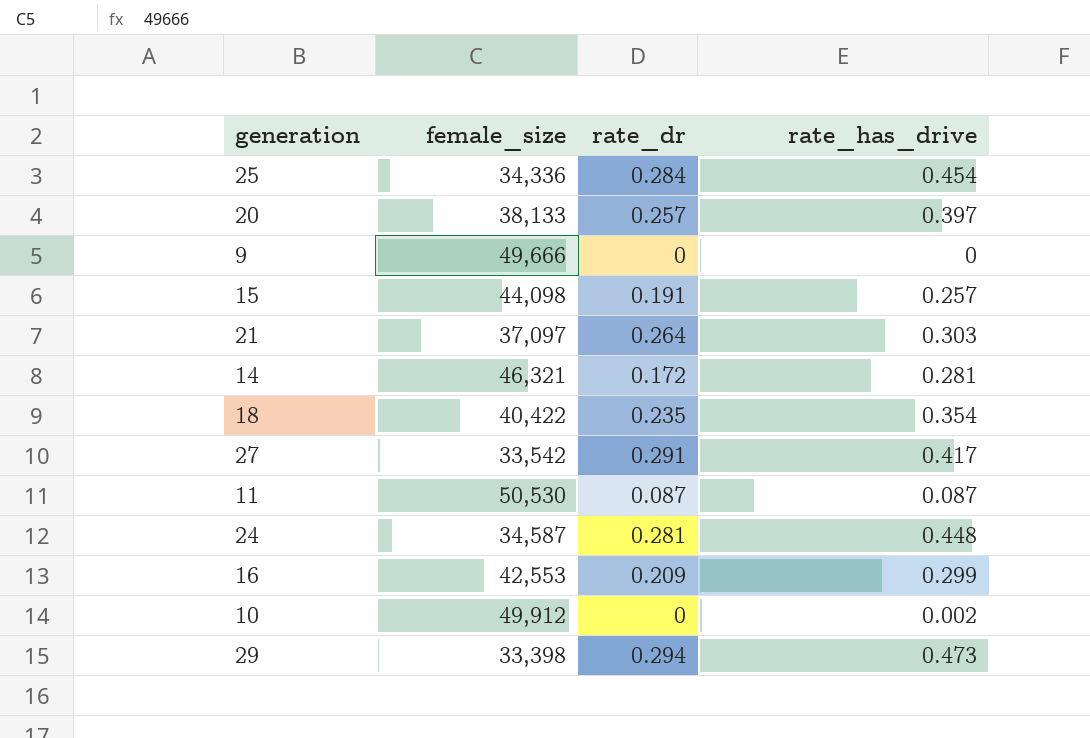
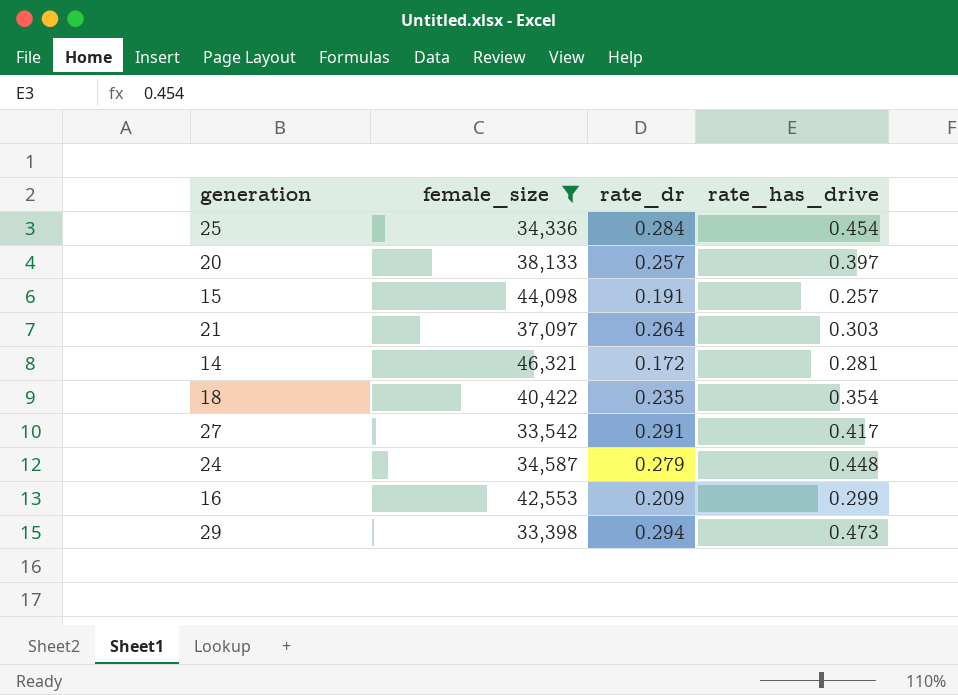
filter: none -> female_size <= 46,321
24 | rate_dr: 0.281 -> 0.279

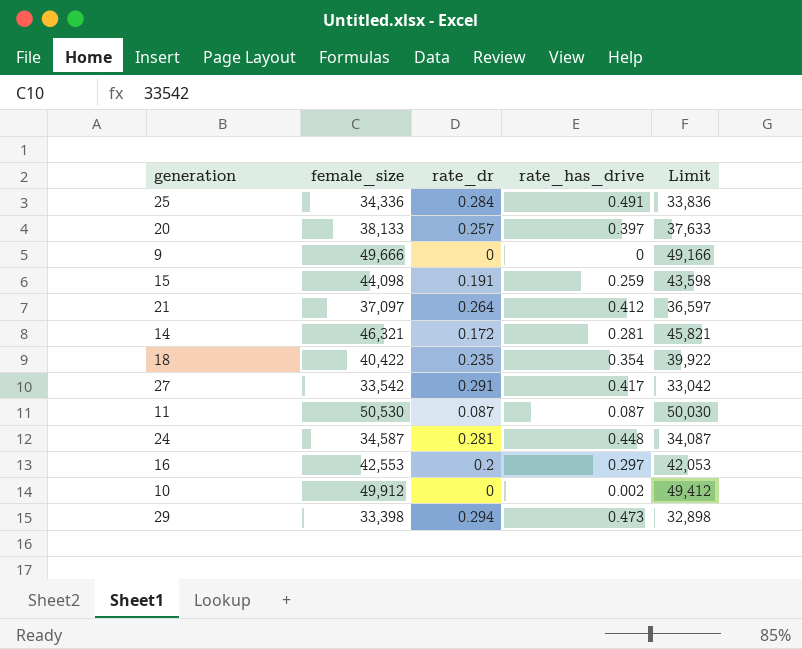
filter: female_size <= 46,321 -> none
column Limit | formula: none -> [female_size] - 500
25 | rate_has_drive: 0.454 -> 0.491
15 | rate_has_drive: 0.257 -> 0.259
21 | rate_has_drive: 0.303 -> 0.412
24 | rate_dr: 0.279 -> 0.281
16 | rate_dr: 0.209 -> 0.2
16 | rate_has_drive: 0.299 -> 0.297

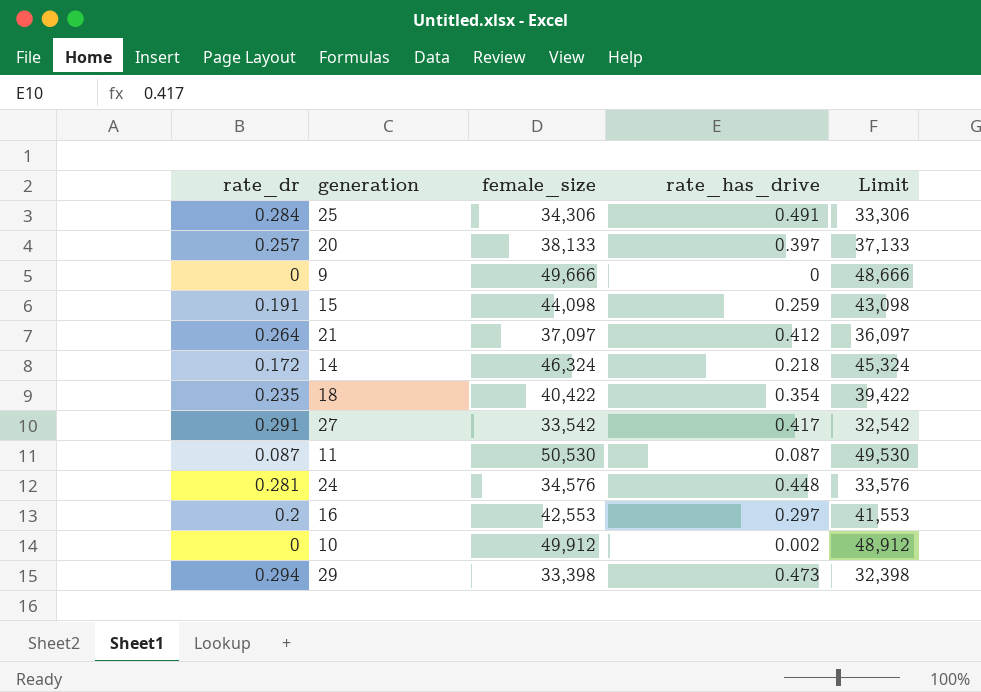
column rate_dr | position: 3 -> 1
column Limit | formula: [female_size] - 500 -> [female_size] - 1000
25 | female_size: 34,336 -> 34,306
14 | female_size: 46,321 -> 46,324
14 | rate_has_drive: 0.281 -> 0.218
24 | female_size: 34,587 -> 34,576

